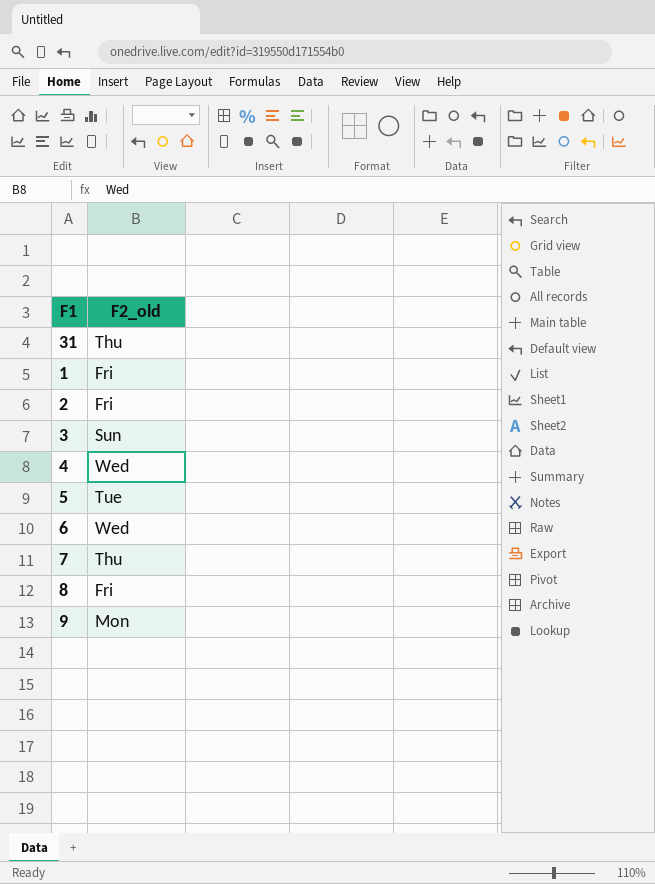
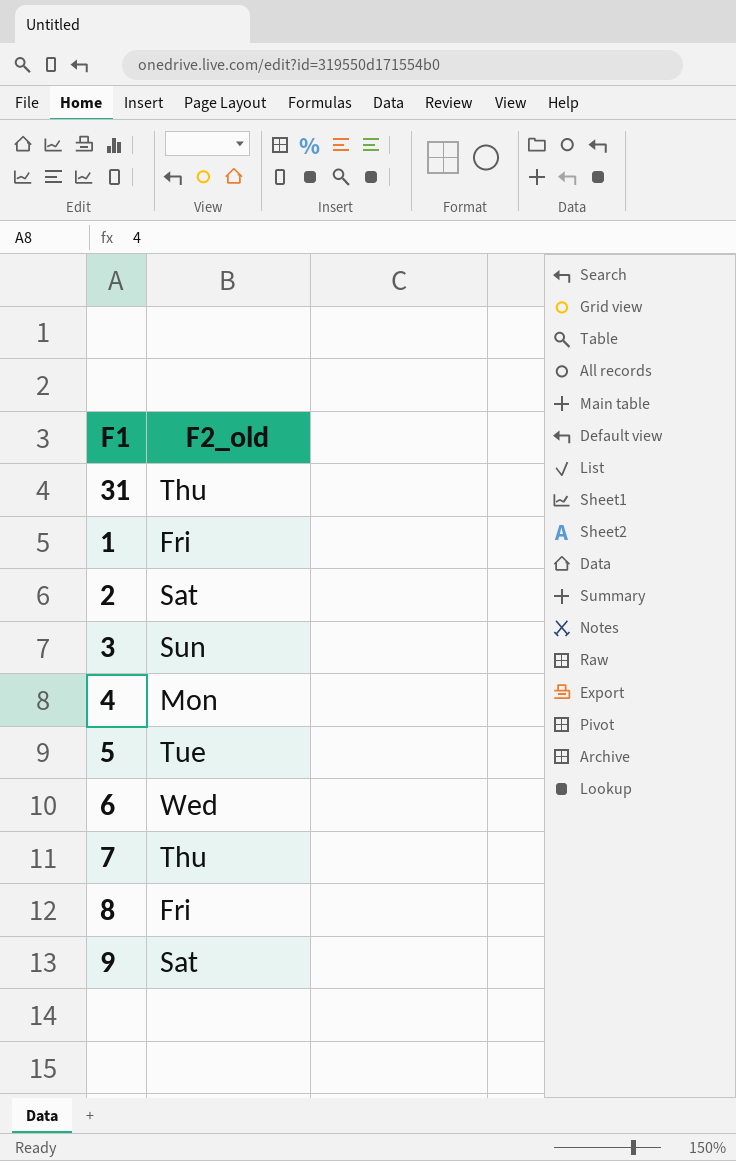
2 | F2_old: Fri -> Sat
4 | F2_old: Wed -> Mon
9 | F2_old: Mon -> Sat

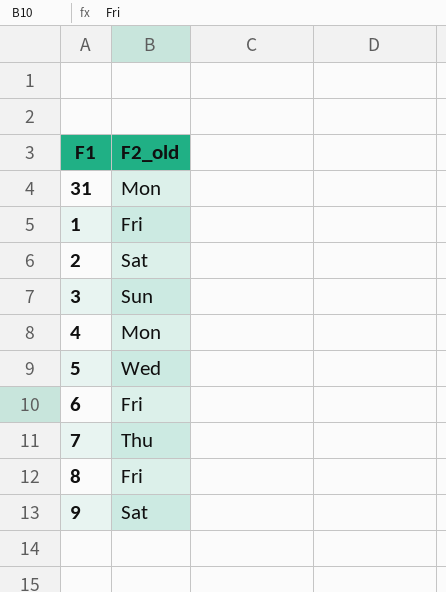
31 | F2_old: Thu -> Mon
5 | F2_old: Tue -> Wed
6 | F2_old: Wed -> Fri

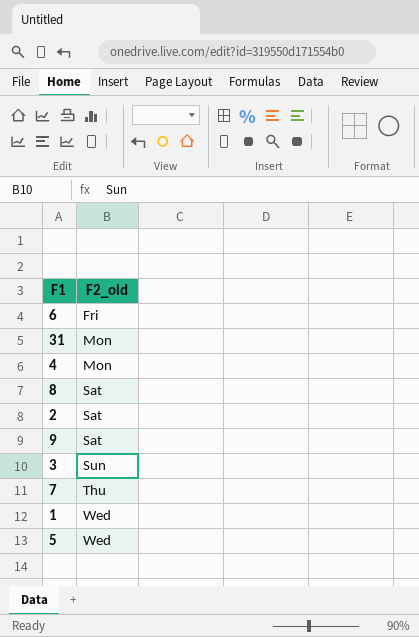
row order: none -> F2_old ascending
8 | F2_old: Fri -> Sat
1 | F2_old: Fri -> Wed

